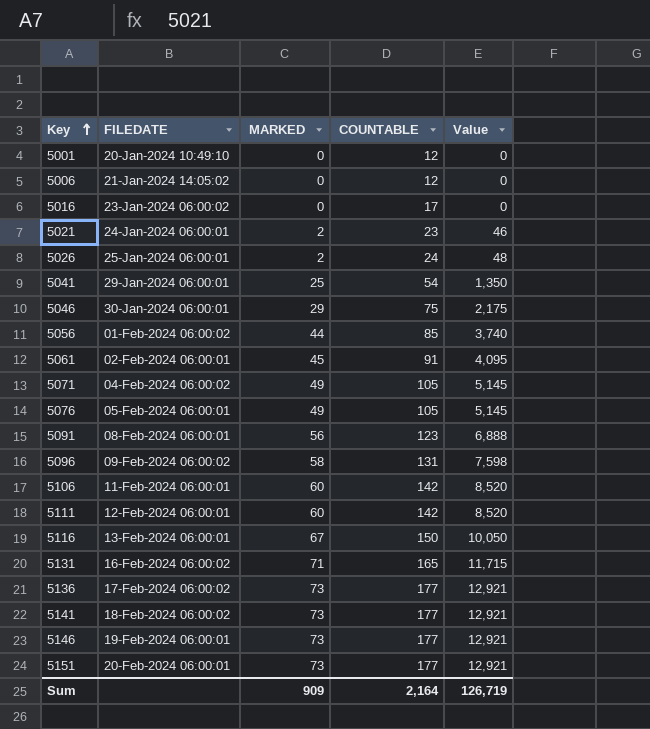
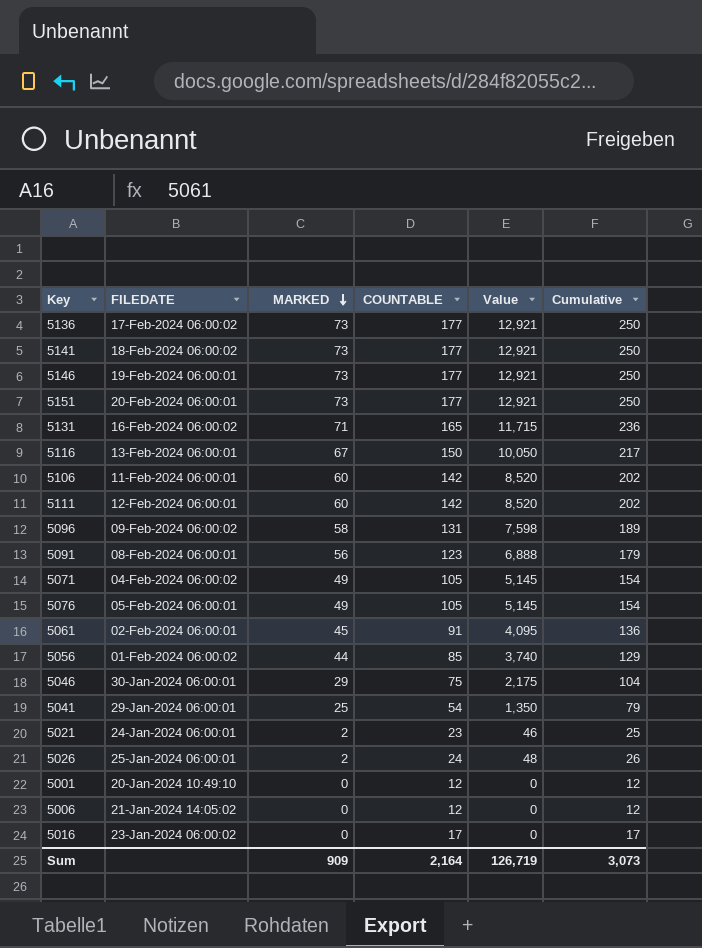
row order: Key ascending -> MARKED descending
column Cumulative | formula: none -> [MARKED] + [COUNTABLE]

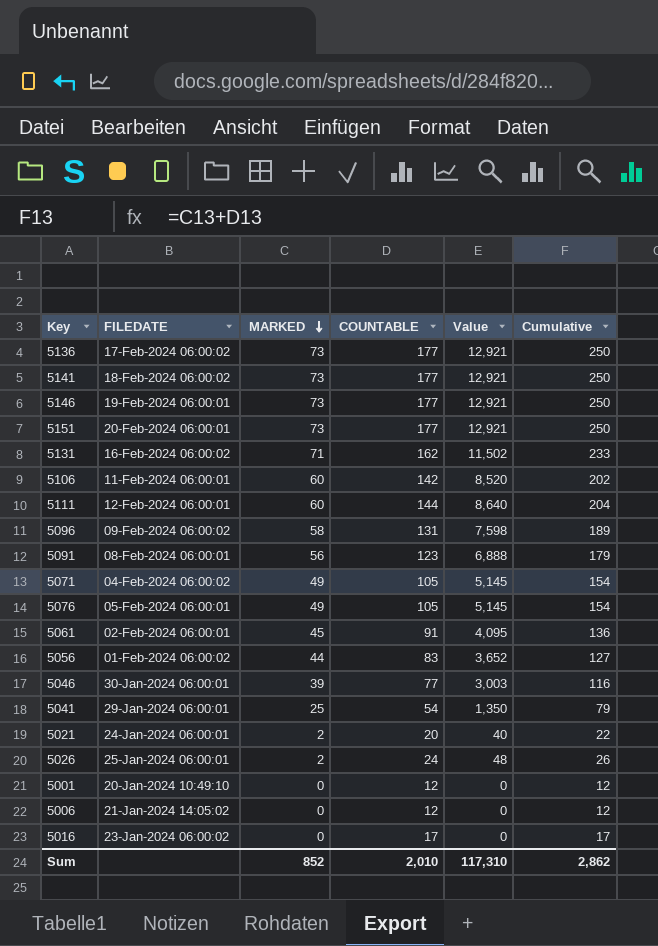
row 5116: 13-Feb-2024 06:00:01 | 67 | 150 | 10,050 | 217 -> none
5131 | COUNTABLE: 165 -> 162
5131 | Value: 11,715 -> 11,502
5131 | Cumulative: 236 -> 233
5111 | COUNTABLE: 142 -> 144
5111 | Value: 8,520 -> 8,640
5111 | Cumulative: 202 -> 204
5056 | COUNTABLE: 85 -> 83
5056 | Value: 3,740 -> 3,652
5056 | Cumulative: 129 -> 127
5046 | MARKED: 29 -> 39
5046 | COUNTABLE: 75 -> 77
5046 | Value: 2,175 -> 3,003
5046 | Cumulative: 104 -> 116
5021 | COUNTABLE: 23 -> 20
5021 | Value: 46 -> 40
5021 | Cumulative: 25 -> 22
Sum | MARKED: 909 -> 852
Sum | COUNTABLE: 2,164 -> 2,010
Sum | Value: 126,719 -> 117,310
Sum | Cumulative: 3,073 -> 2,862

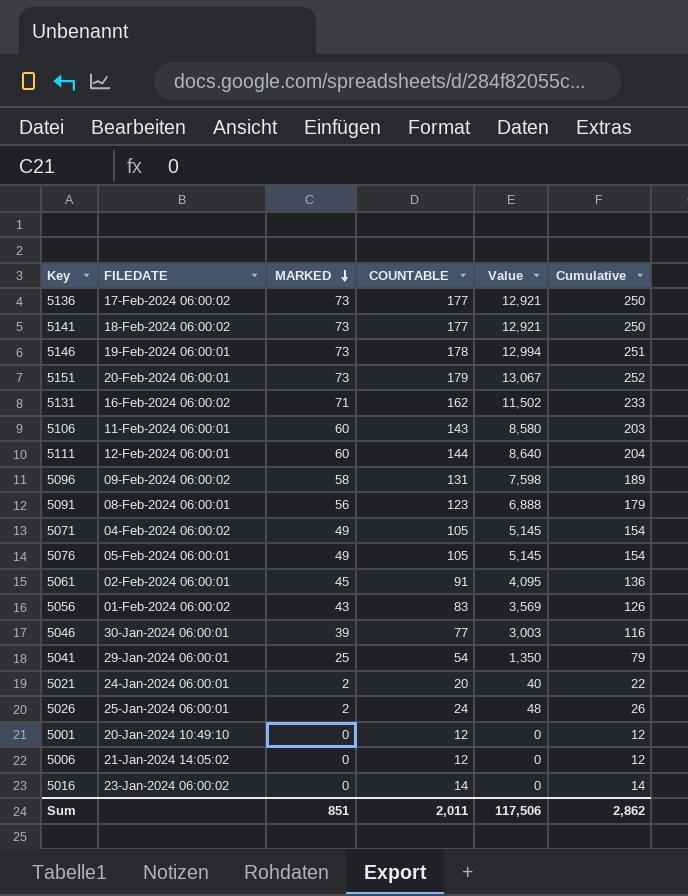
5146 | COUNTABLE: 177 -> 178
5146 | Value: 12,921 -> 12,994
5146 | Cumulative: 250 -> 251
5151 | COUNTABLE: 177 -> 179
5151 | Value: 12,921 -> 13,067
5151 | Cumulative: 250 -> 252
5106 | COUNTABLE: 142 -> 143
5106 | Value: 8,520 -> 8,580
5106 | Cumulative: 202 -> 203
5056 | MARKED: 44 -> 43
5056 | Value: 3,652 -> 3,569
5056 | Cumulative: 127 -> 126
5016 | COUNTABLE: 17 -> 14
5016 | Cumulative: 17 -> 14
Sum | MARKED: 852 -> 851
Sum | COUNTABLE: 2,010 -> 2,011
Sum | Value: 117,310 -> 117,506

